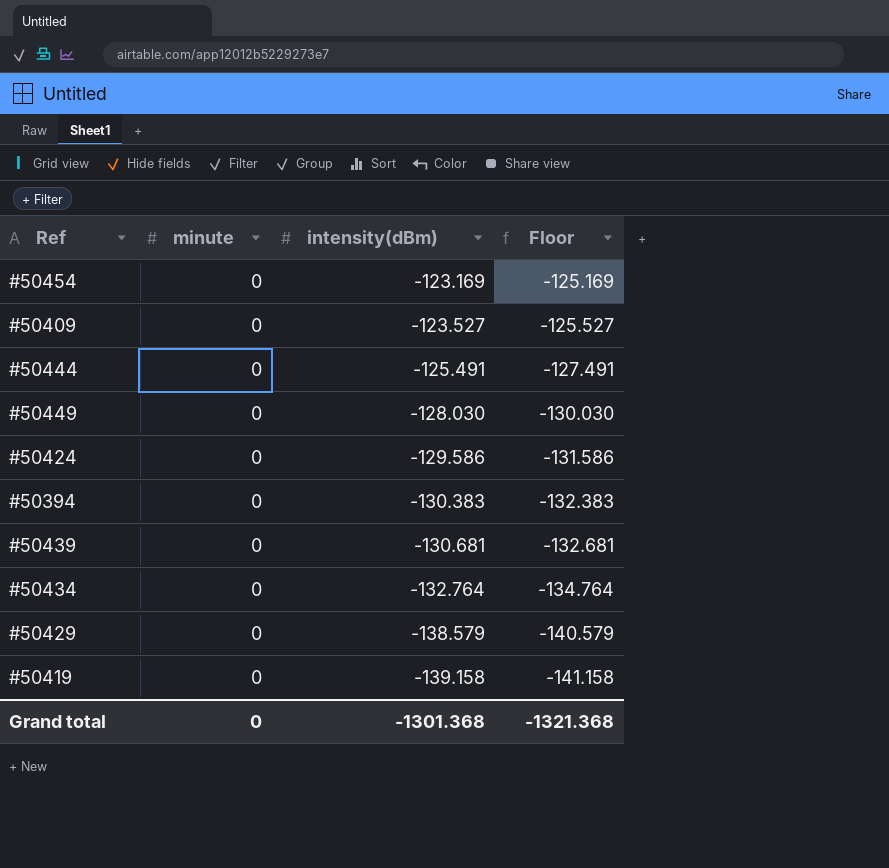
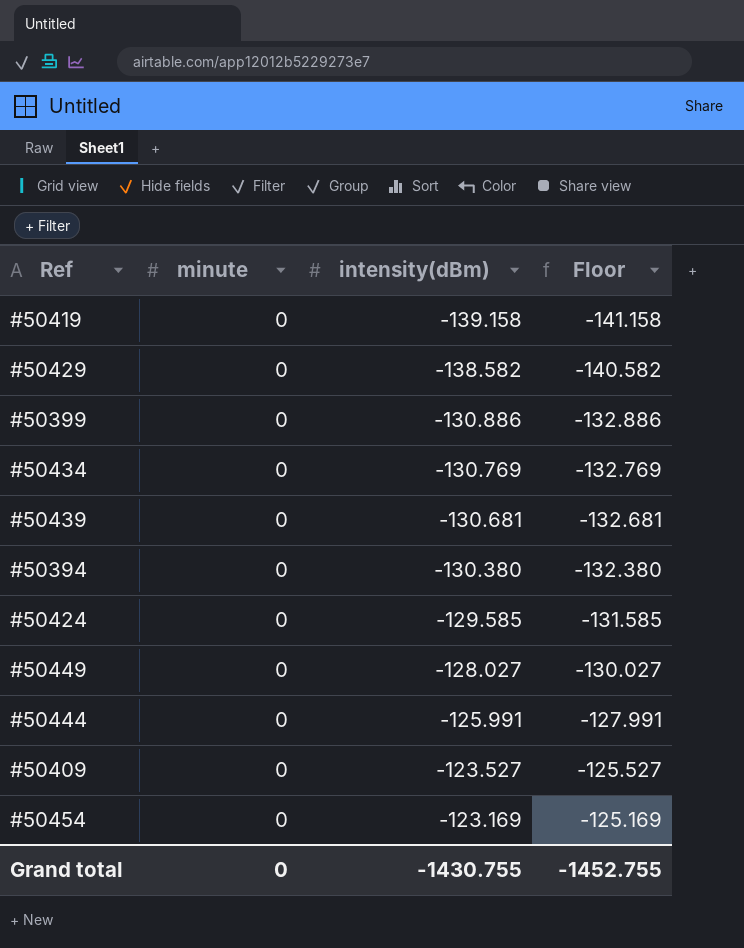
row order: intensity(dBm) descending -> intensity(dBm) ascending
#50429 | intensity(dBm): -138.579 -> -138.582
#50429 | Floor: -140.579 -> -140.582
row #50399: none -> 0 | -130.886 | -132.886
#50434 | intensity(dBm): -132.764 -> -130.769
#50434 | Floor: -134.764 -> -132.769
#50394 | intensity(dBm): -130.383 -> -130.380
#50394 | Floor: -132.383 -> -132.380
#50424 | intensity(dBm): -129.586 -> -129.585
#50424 | Floor: -131.586 -> -131.585
#50449 | intensity(dBm): -128.030 -> -128.027
#50449 | Floor: -130.030 -> -130.027
#50444 | intensity(dBm): -125.491 -> -125.991
#50444 | Floor: -127.491 -> -127.991
Grand total | intensity(dBm): -1301.368 -> -1430.755
Grand total | Floor: -1321.368 -> -1452.755

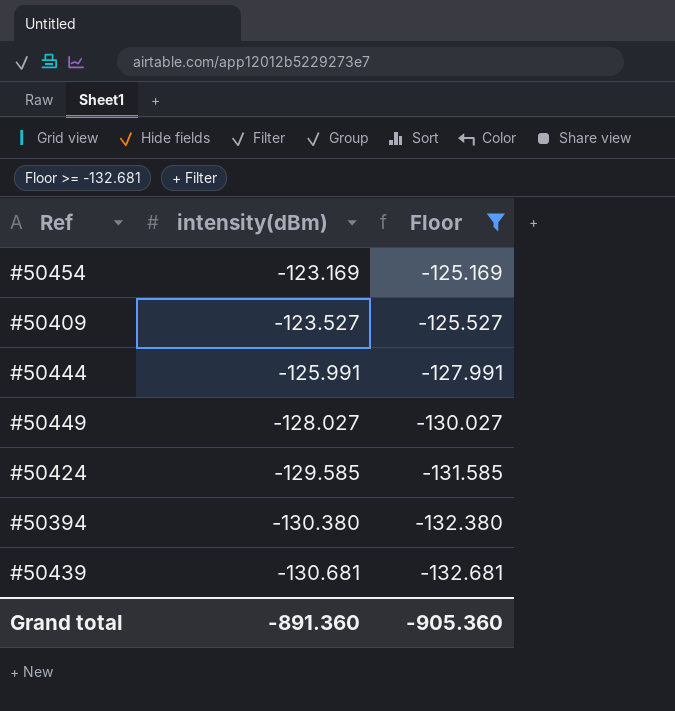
filter: none -> Floor >= -132.681
row order: intensity(dBm) ascending -> intensity(dBm) descending
column minute | position: 2 -> none
Grand total | intensity(dBm): -1430.755 -> -891.360
Grand total | Floor: -1452.755 -> -905.360

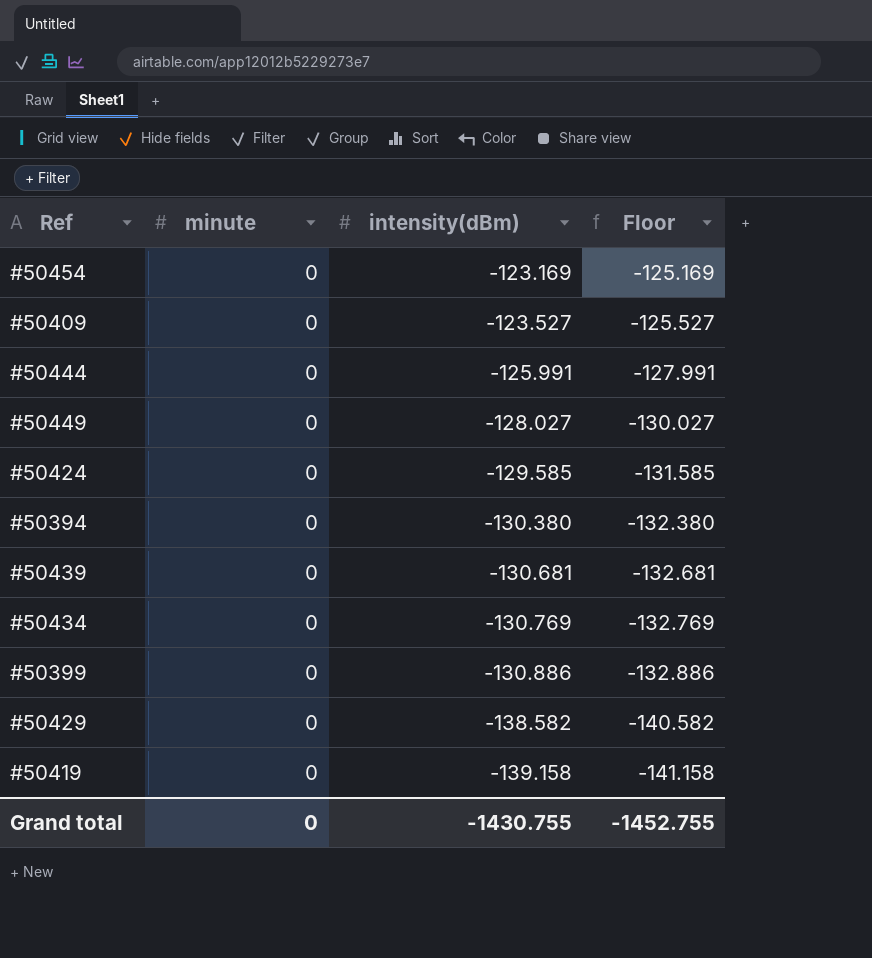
filter: Floor >= -132.681 -> none
column minute | position: none -> 2
Grand total | intensity(dBm): -891.360 -> -1430.755
Grand total | Floor: -905.360 -> -1452.755

